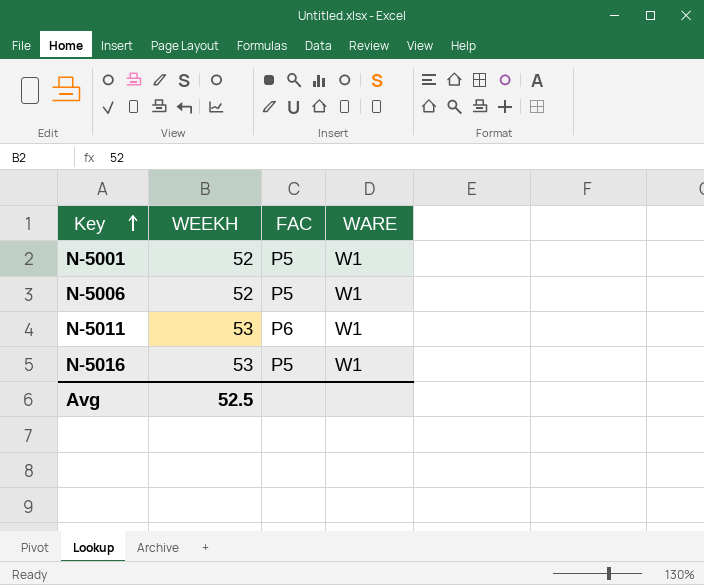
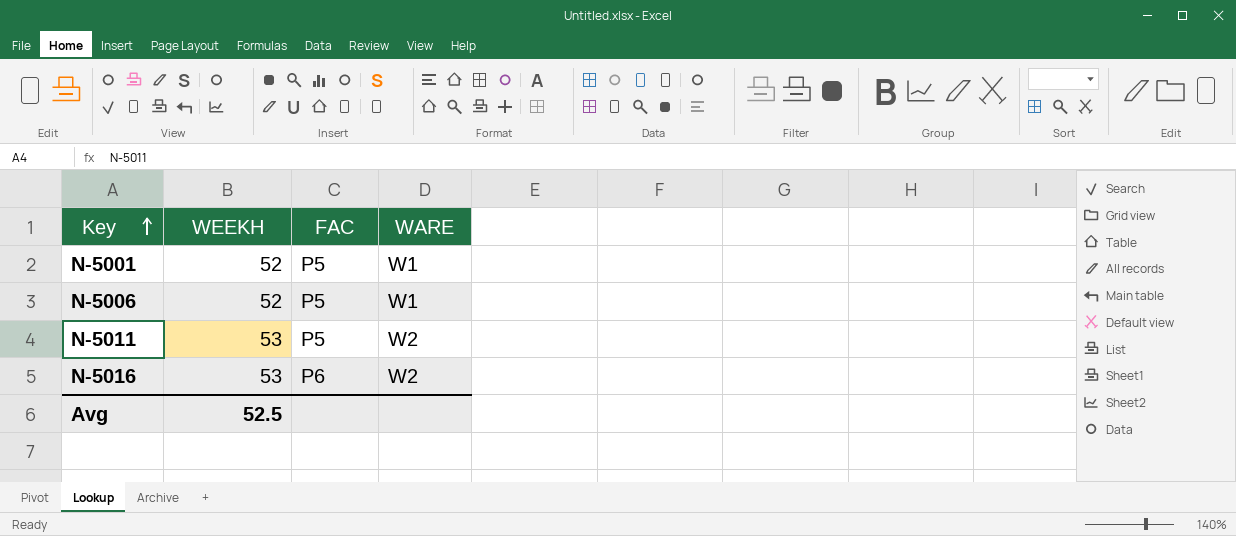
N-5011 | FAC: P6 -> P5
N-5011 | WARE: W1 -> W2
N-5016 | FAC: P5 -> P6
N-5016 | WARE: W1 -> W2

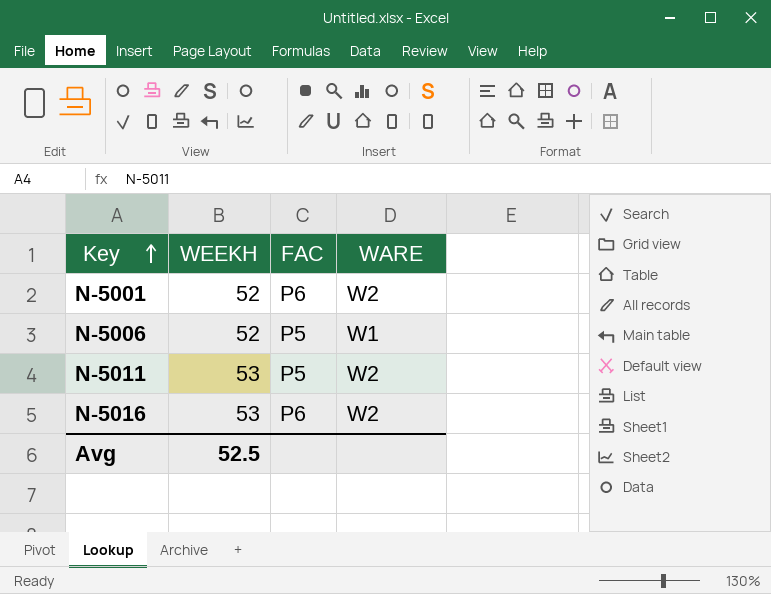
N-5001 | FAC: P5 -> P6
N-5001 | WARE: W1 -> W2

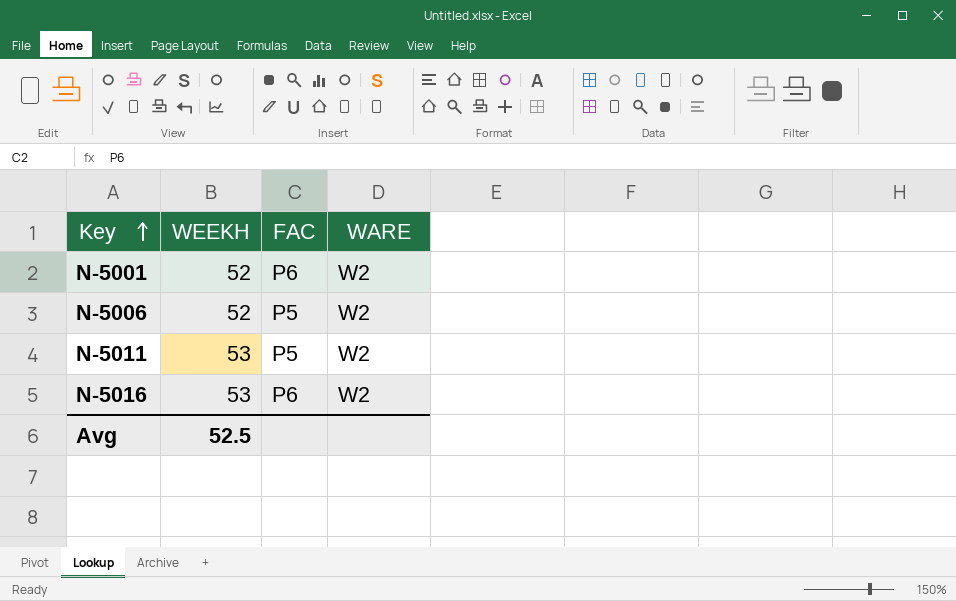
N-5006 | WARE: W1 -> W2

